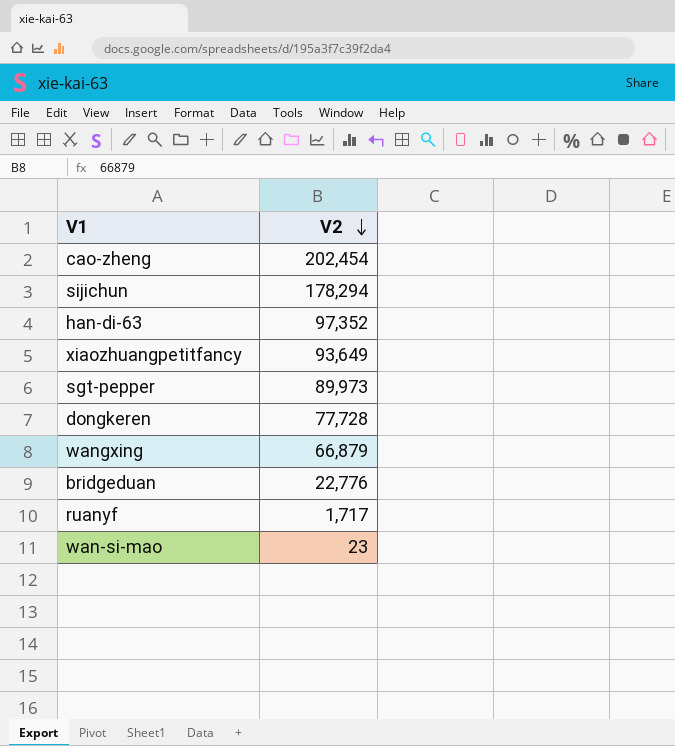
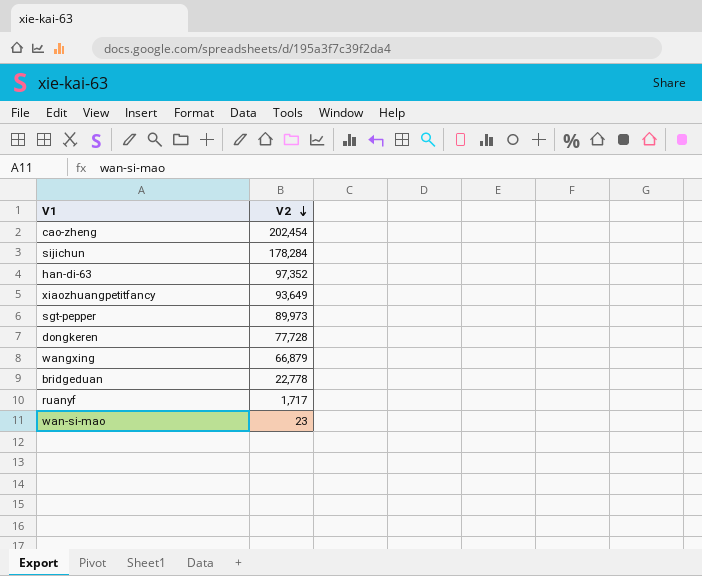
sijichun | V2: 178,294 -> 178,284
bridgeduan | V2: 22,776 -> 22,778

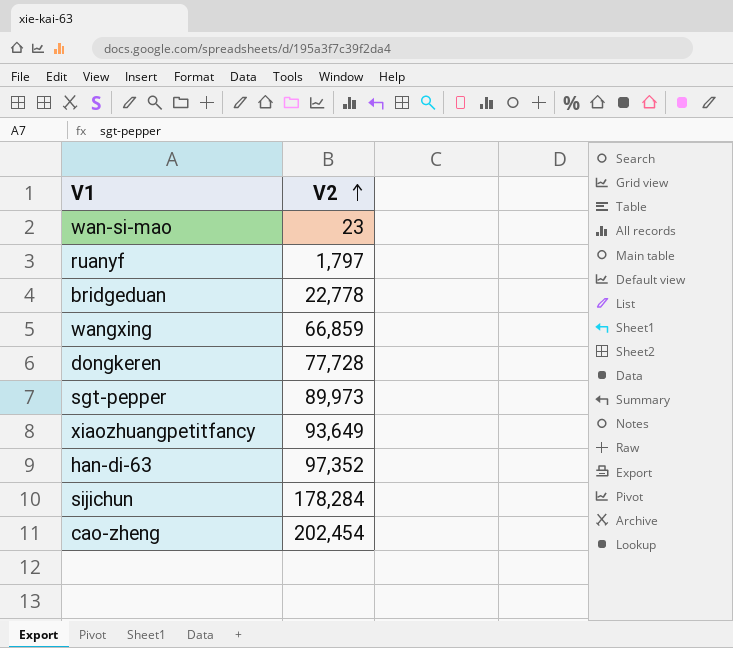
row order: V2 descending -> V2 ascending
ruanyf | V2: 1,717 -> 1,797
wangxing | V2: 66,879 -> 66,859

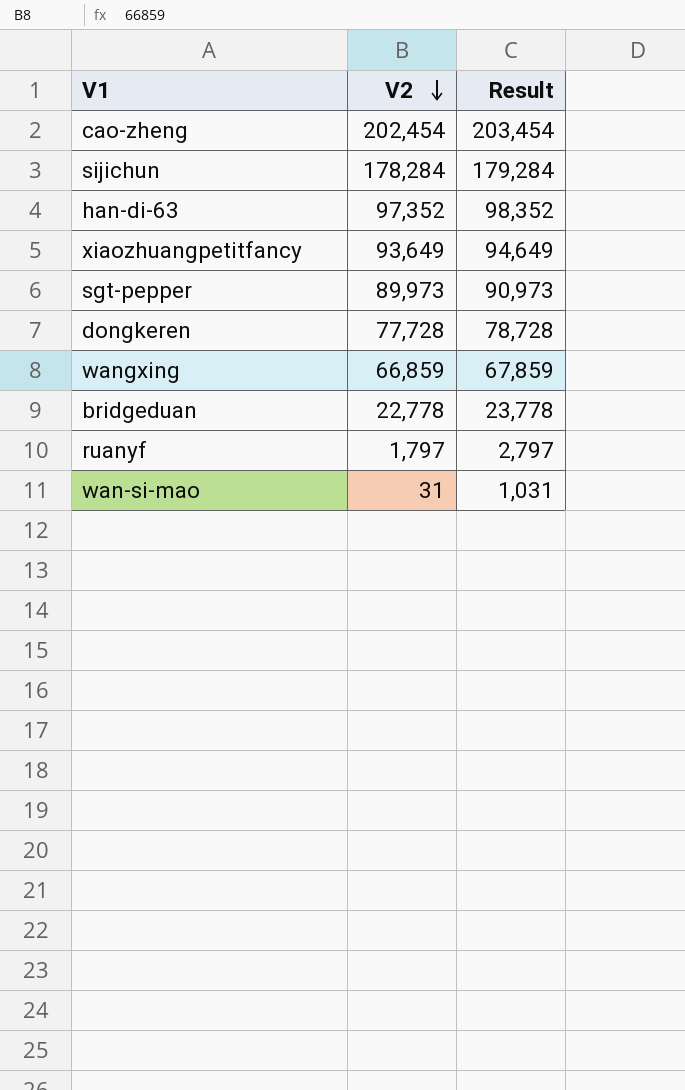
row order: V2 ascending -> V2 descending
column Result | formula: none -> [V2] + 1000
wan-si-mao | V2: 23 -> 31

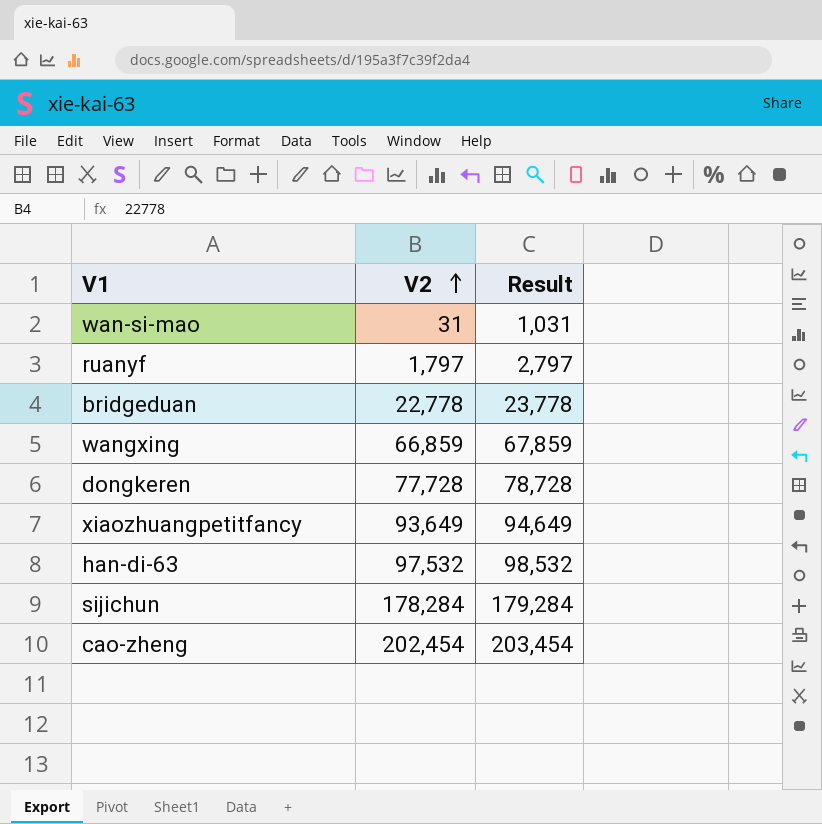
row order: V2 descending -> V2 ascending
row sgt-pepper: 89,973 | 90,973 -> none
han-di-63 | V2: 97,352 -> 97,532
han-di-63 | Result: 98,352 -> 98,532

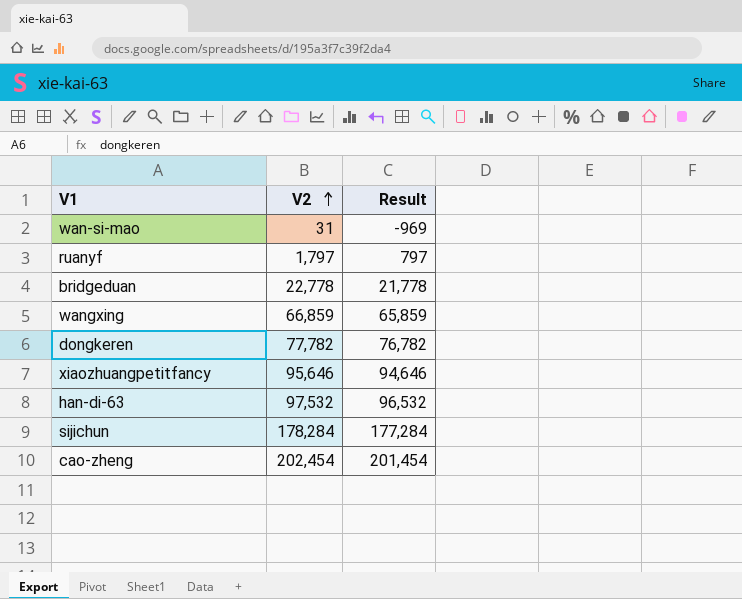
column Result | formula: [V2] + 1000 -> [V2] - 1000
dongkeren | V2: 77,728 -> 77,782
xiaozhuangpetitfancy | V2: 93,649 -> 95,646

